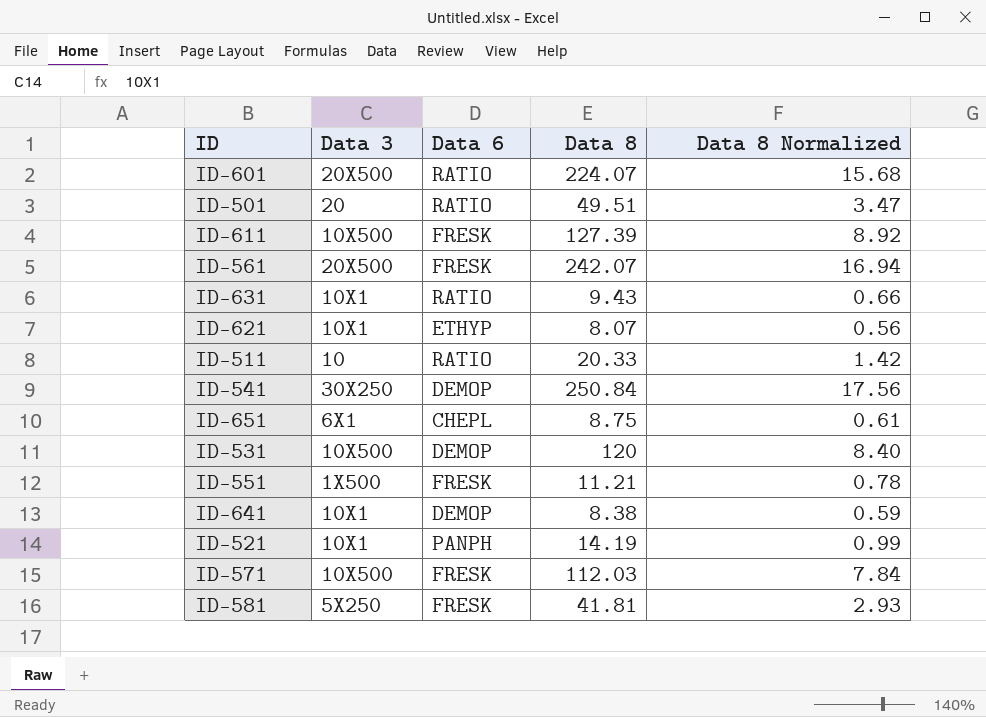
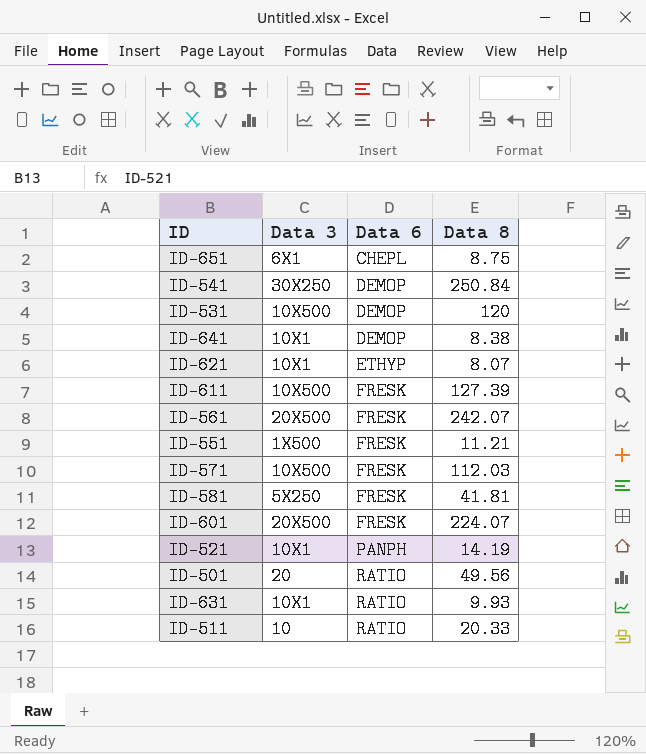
row order: none -> Data 6 ascending
column Data 8 Normalized | formula: [Data 8] * 0.07 -> none
ID-601 | Data 6: RATIO -> FRESK
ID-501 | Data 8: 49.51 -> 49.56
ID-631 | Data 8: 9.43 -> 9.93

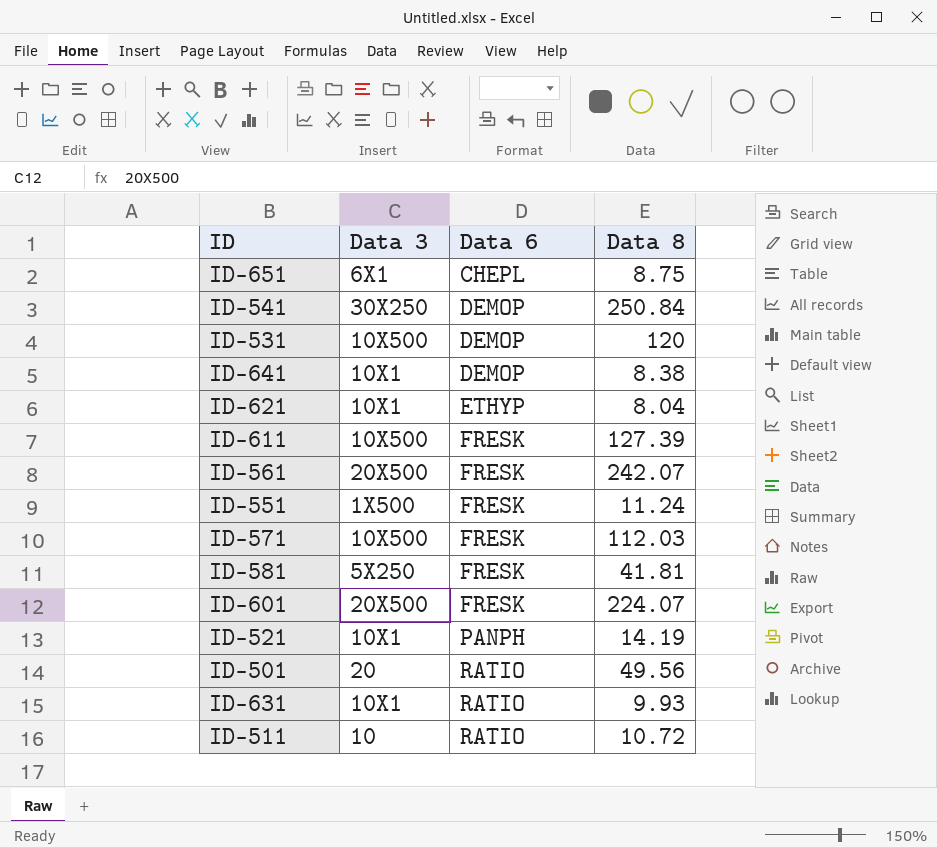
ID-621 | Data 8: 8.07 -> 8.04
ID-551 | Data 8: 11.21 -> 11.24
ID-511 | Data 8: 20.33 -> 10.72

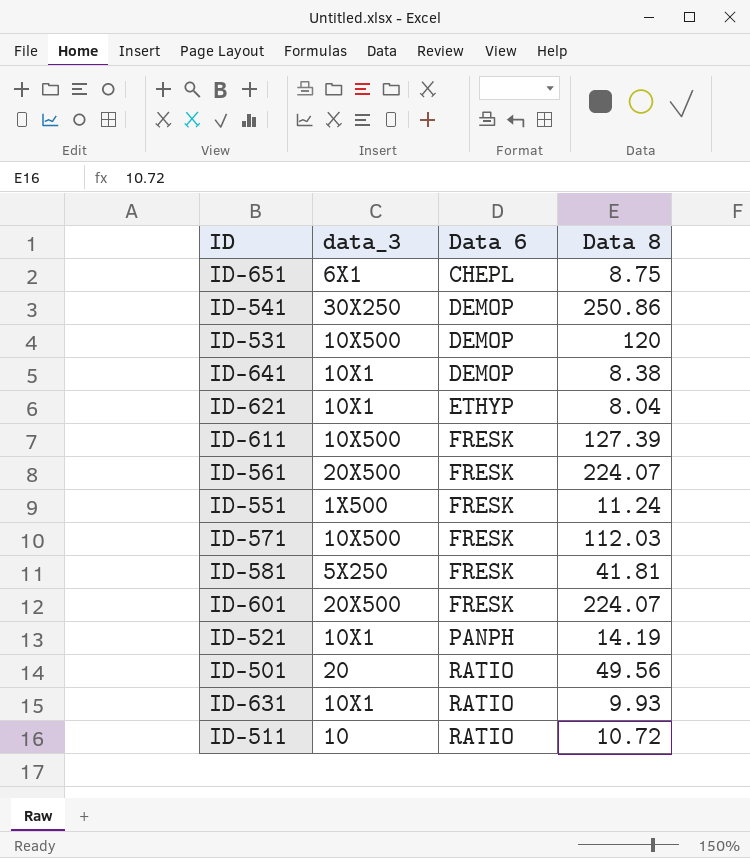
column name: Data 3 -> data_3
ID-541 | Data 8: 250.84 -> 250.86
ID-561 | Data 8: 242.07 -> 224.07

